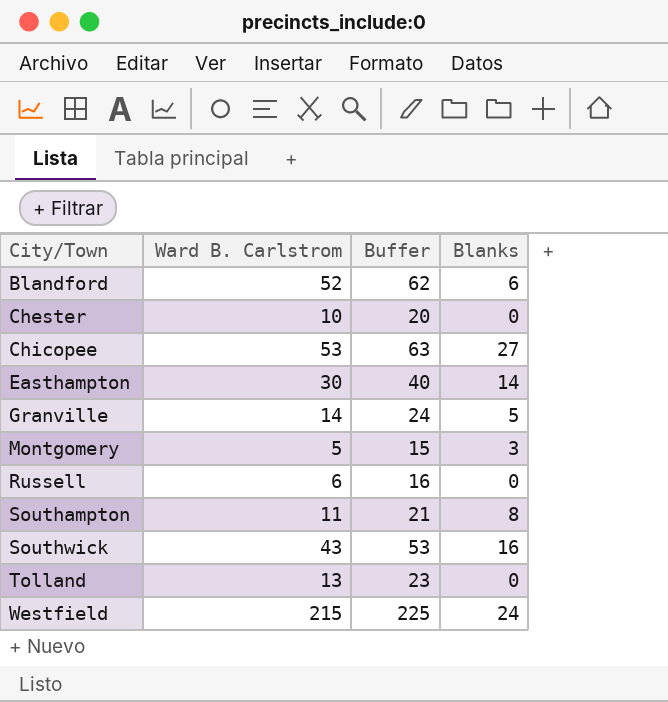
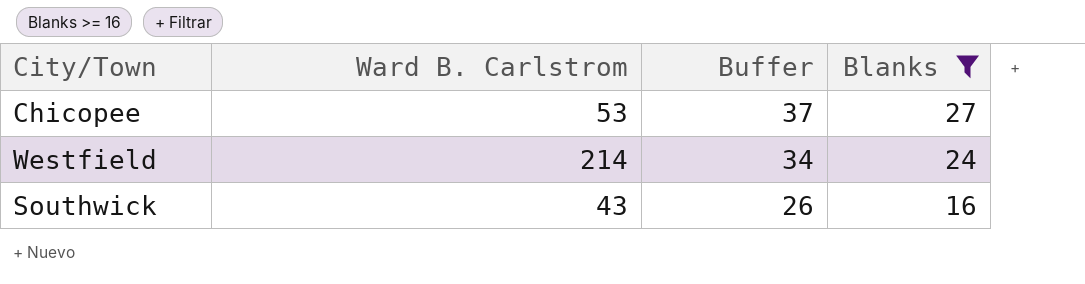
filter: none -> Blanks >= 16
row order: City/Town ascending -> Buffer descending
column Buffer | formula: [Ward B. Carlstrom] + 10 -> [Blanks] + 10
Westfield | Ward B. Carlstrom: 215 -> 214

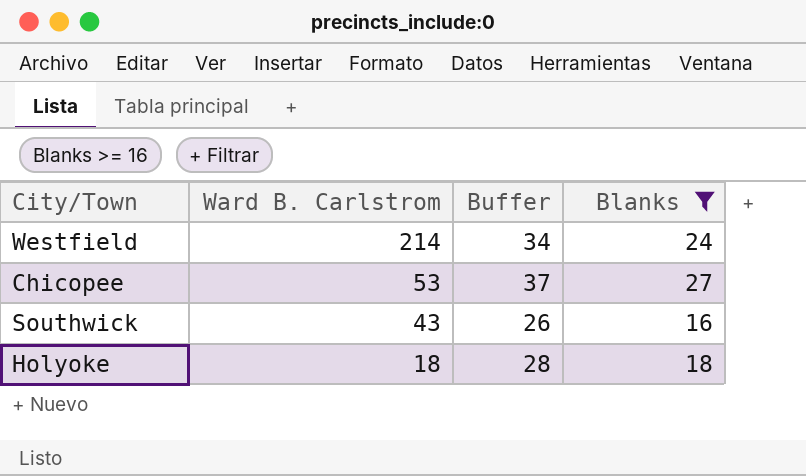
row order: Buffer descending -> Ward B. Carlstrom descending
row Holyoke: none -> 18 | 28 | 18

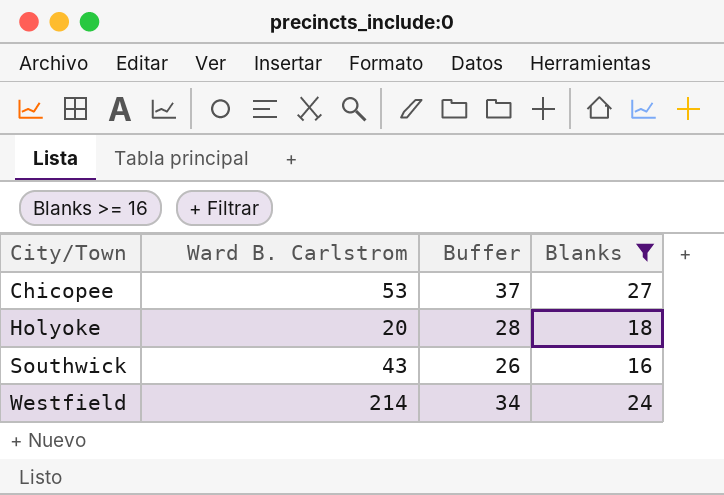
row order: Ward B. Carlstrom descending -> City/Town ascending
Holyoke | Ward B. Carlstrom: 18 -> 20

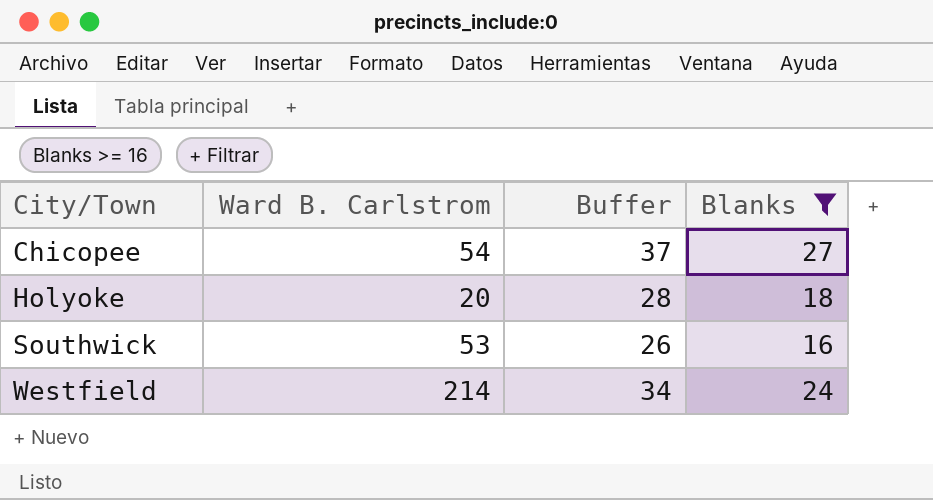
Chicopee | Ward B. Carlstrom: 53 -> 54
Southwick | Ward B. Carlstrom: 43 -> 53

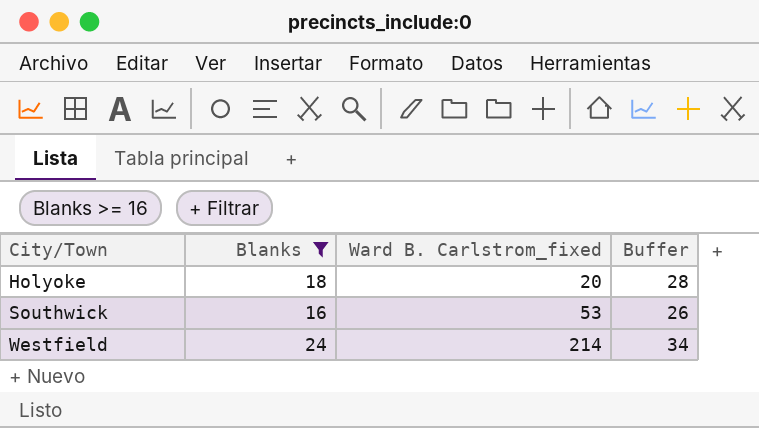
column Blanks | position: 4 -> 2
column name: Ward B. Carlstrom -> Ward B. Carlstrom_fixed
row Chicopee: 54 | 37 | 27 -> none

